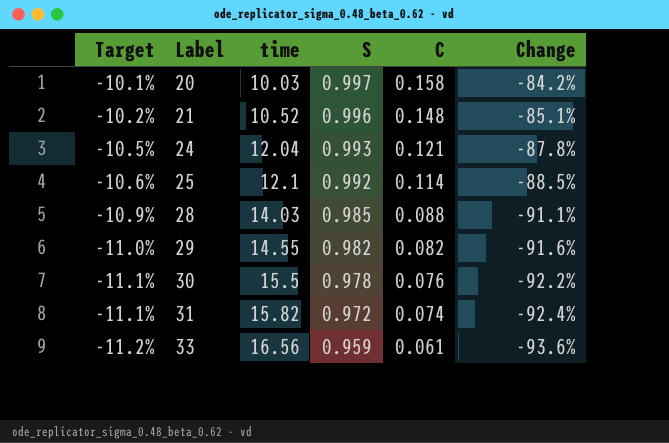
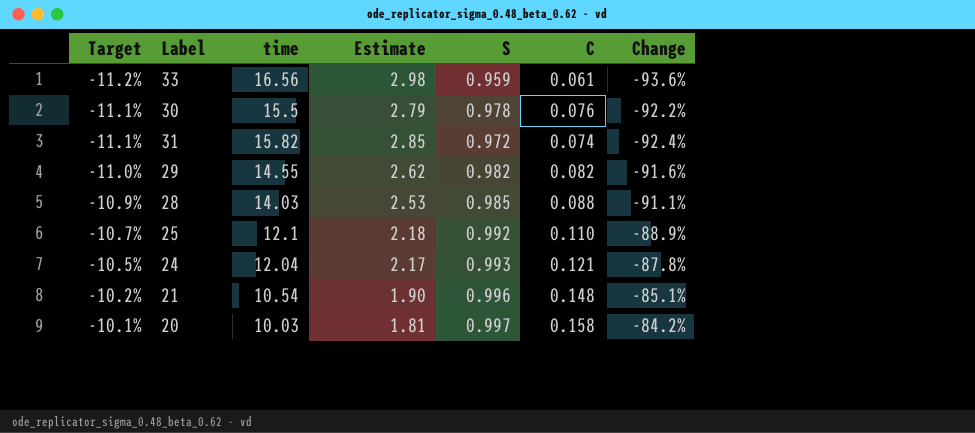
row order: Target descending -> Target ascending
column Estimate | formula: none -> [time] * 0.18
25 | Target: -10.6% -> -10.7%
25 | C: 0.114 -> 0.110
25 | Change: -88.5% -> -88.9%
21 | time: 10.52 -> 10.54

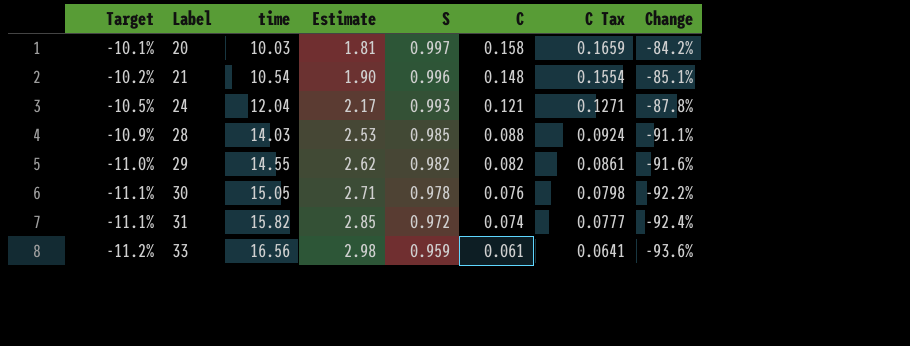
row order: Target ascending -> Target descending
column C Tax | formula: none -> [C] * 1.05
row 25: -10.7% | 12.1 | 2.18 | 0.992 | 0.110 | -88.9% -> none
30 | time: 15.5 -> 15.05
30 | Estimate: 2.79 -> 2.71

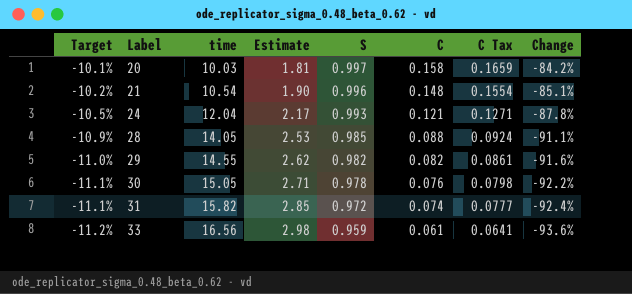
28 | time: 14.03 -> 14.05

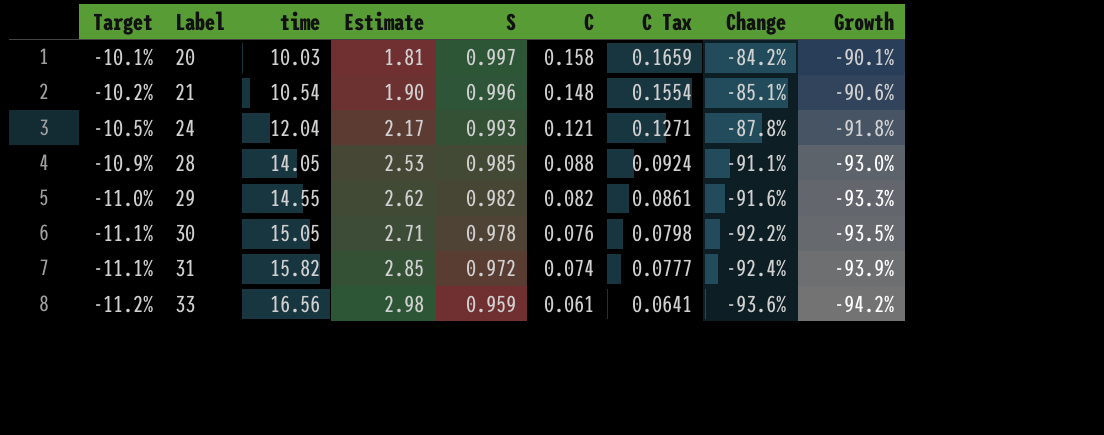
column Growth | formula: none -> ([S] - [time]) / [time]

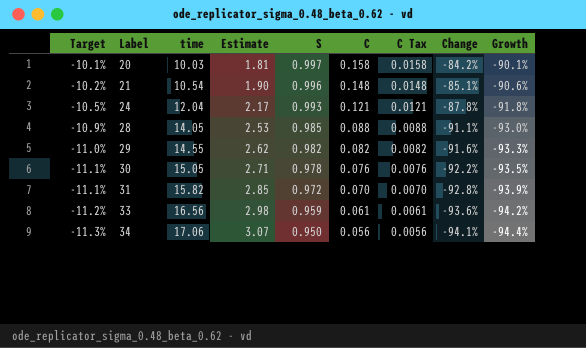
column C Tax | formula: [C] * 1.05 -> [C] * 0.1
31 | C: 0.074 -> 0.070
31 | Change: -92.4% -> -92.8%
row 34: none -> -11.3% | 17.06 | 3.07 | 0.950 | 0.056 | 0.0056 | -94.1% | -94.4%

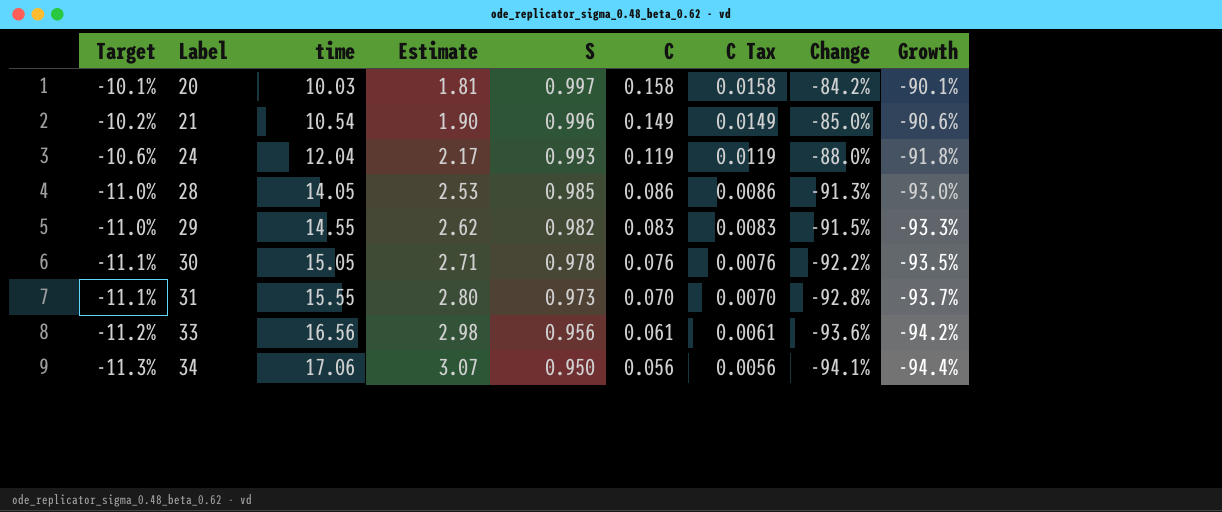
21 | C: 0.148 -> 0.149
21 | C Tax: 0.0148 -> 0.0149
21 | Change: -85.1% -> -85.0%
24 | Target: -10.5% -> -10.6%
24 | C: 0.121 -> 0.119
24 | C Tax: 0.0121 -> 0.0119
24 | Change: -87.8% -> -88.0%
28 | Target: -10.9% -> -11.0%
28 | C: 0.088 -> 0.086
28 | C Tax: 0.0088 -> 0.0086
28 | Change: -91.1% -> -91.3%
29 | C: 0.082 -> 0.083
29 | C Tax: 0.0082 -> 0.0083
29 | Change: -91.6% -> -91.5%
31 | time: 15.82 -> 15.55
31 | Estimate: 2.85 -> 2.80
31 | S: 0.972 -> 0.973
31 | Growth: -93.9% -> -93.7%
33 | S: 0.959 -> 0.956

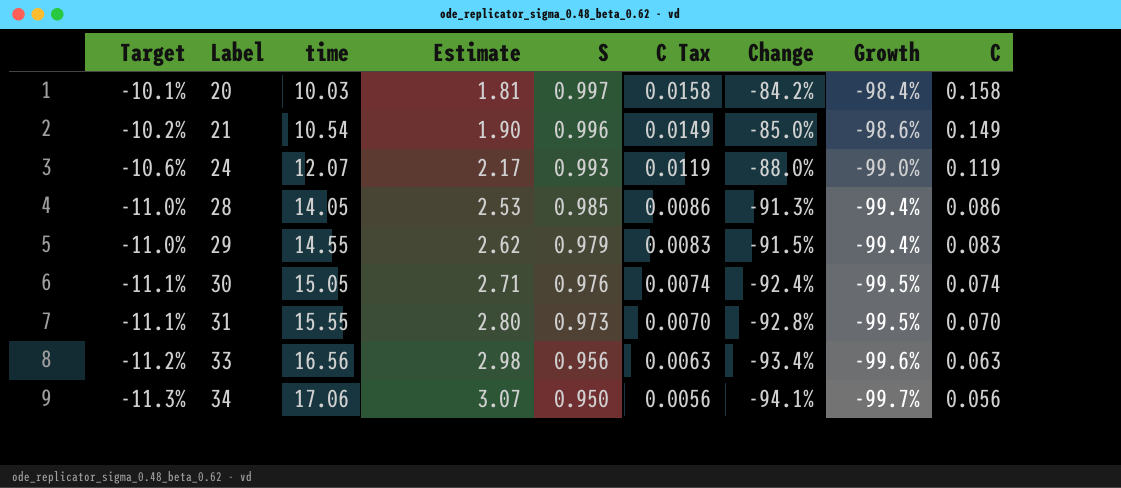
column Growth | formula: ([S] - [time]) / [time] -> ([C] - [time]) / [time]
column C | position: 6 -> 9
24 | time: 12.04 -> 12.07
29 | S: 0.982 -> 0.979
30 | S: 0.978 -> 0.976
30 | C Tax: 0.0076 -> 0.0074
30 | Change: -92.2% -> -92.4%
30 | C: 0.076 -> 0.074
33 | C Tax: 0.0061 -> 0.0063
33 | Change: -93.6% -> -93.4%
33 | C: 0.061 -> 0.063

